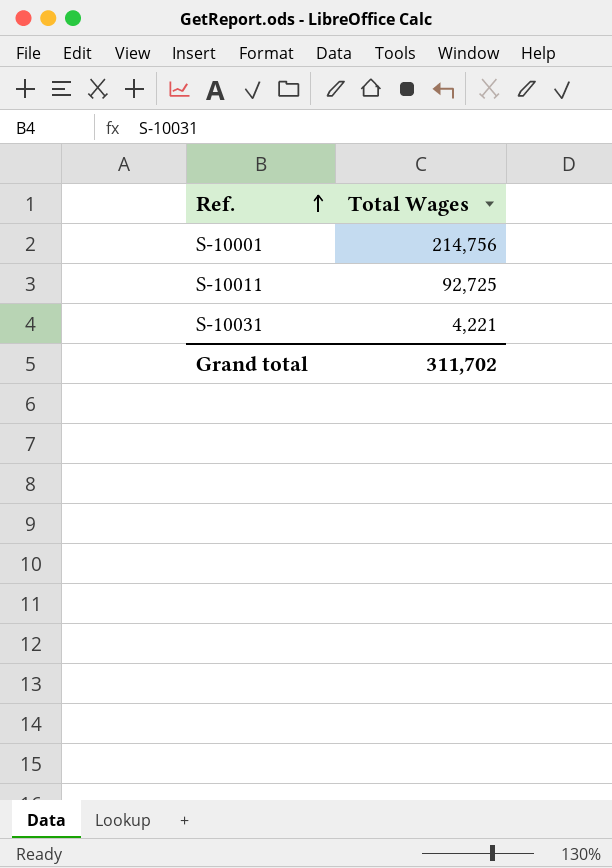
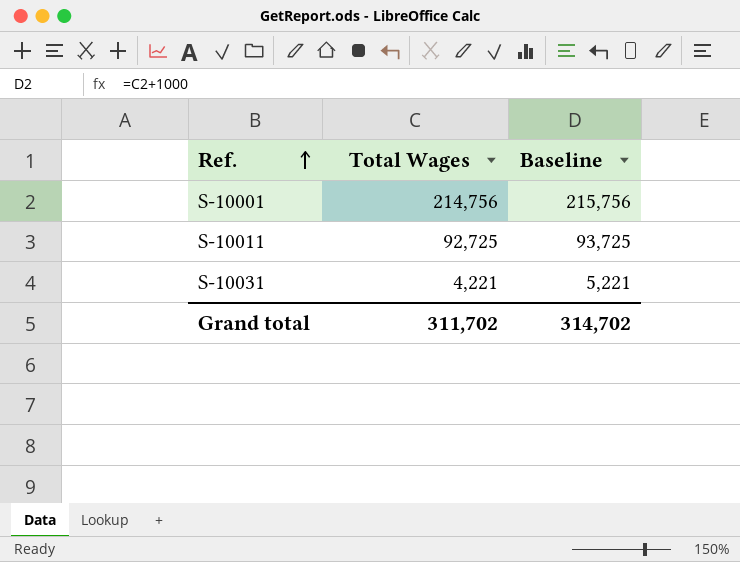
column Baseline | formula: none -> [Total Wages] + 1000

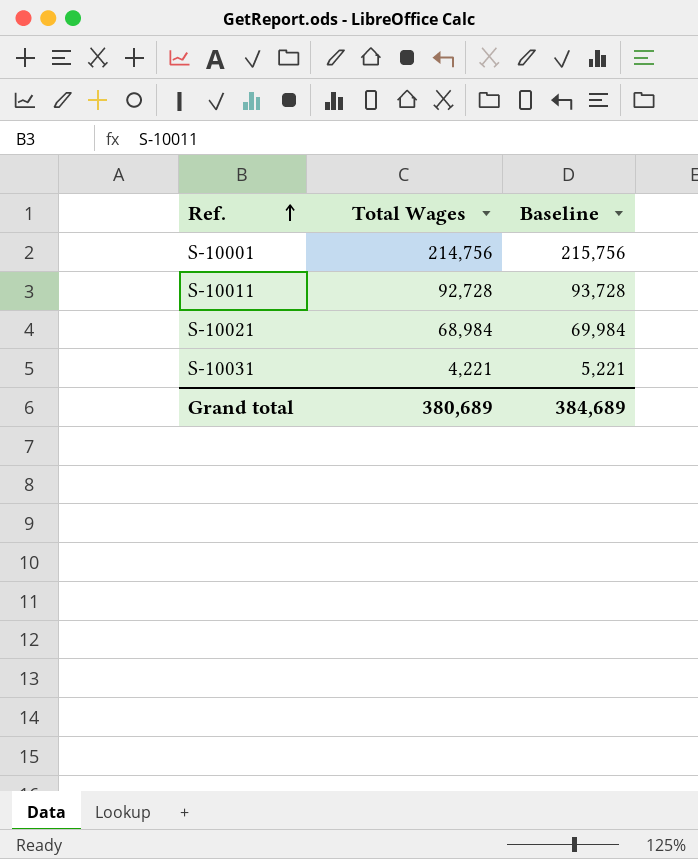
S-10011 | Total Wages: 92,725 -> 92,728
S-10011 | Baseline: 93,725 -> 93,728
row S-10021: none -> 68,984 | 69,984
Grand total | Total Wages: 311,702 -> 380,689
Grand total | Baseline: 314,702 -> 384,689

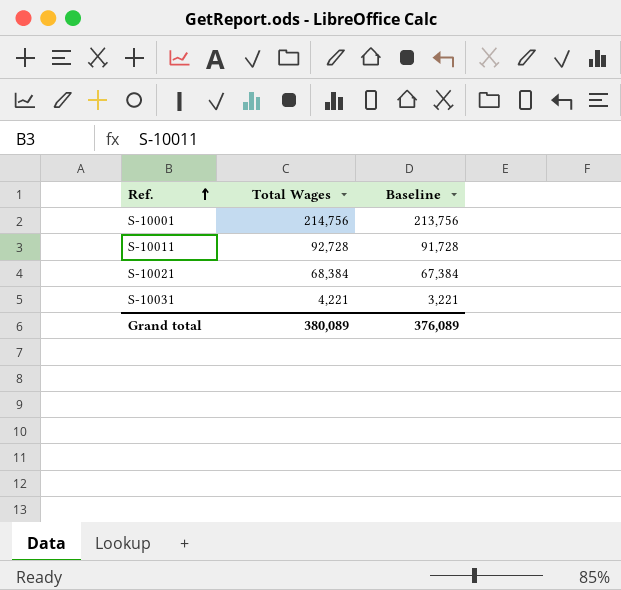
column Baseline | formula: [Total Wages] + 1000 -> [Total Wages] - 1000
S-10021 | Total Wages: 68,984 -> 68,384
Grand total | Total Wages: 380,689 -> 380,089
Grand total | Baseline: 384,689 -> 376,089

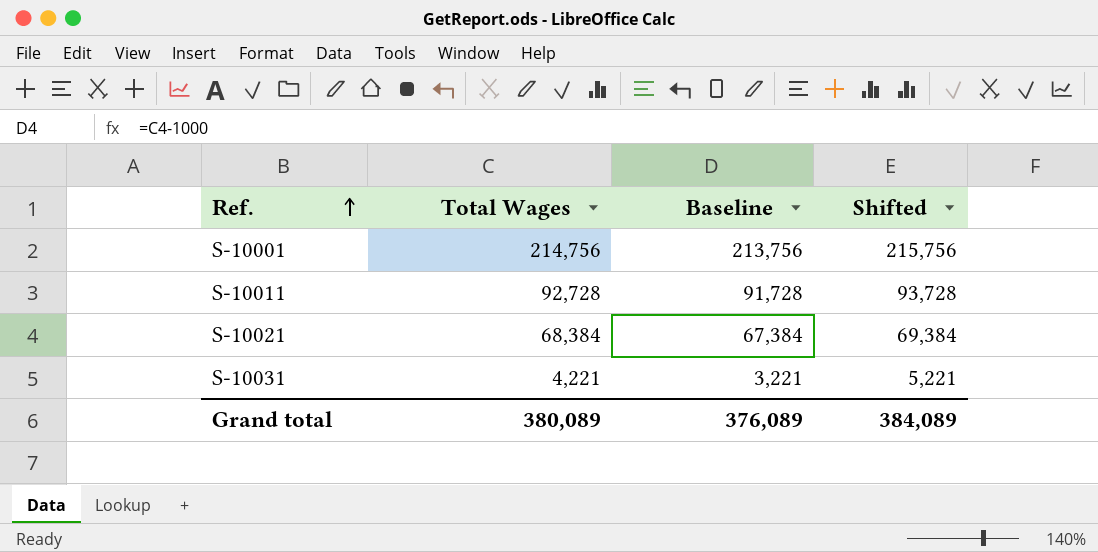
column Shifted | formula: none -> [Total Wages] + 1000

